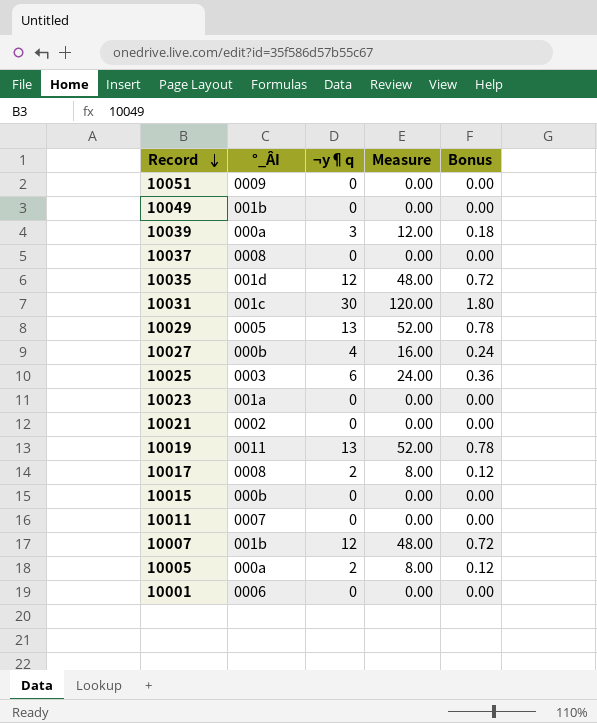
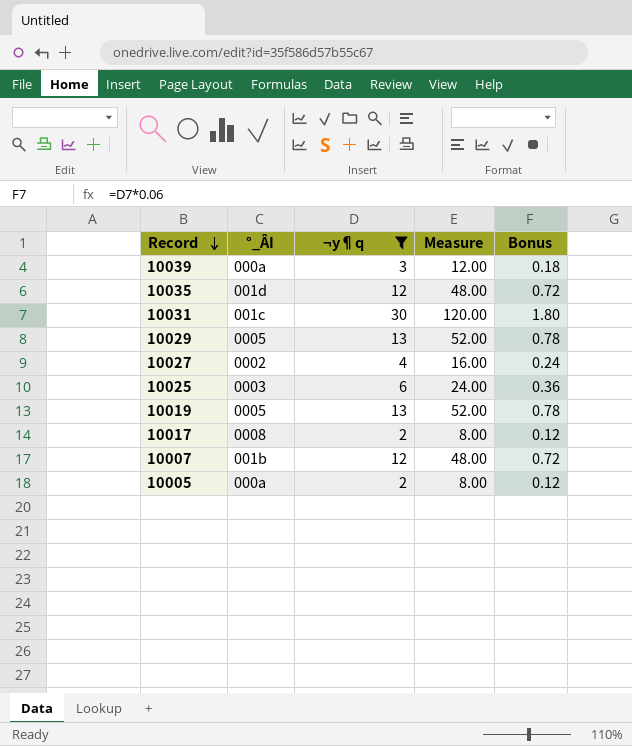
filter: none -> ¬y¶q != 0
10027 | °_ÂI: 000b -> 0002
10019 | °_ÂI: 0011 -> 0005

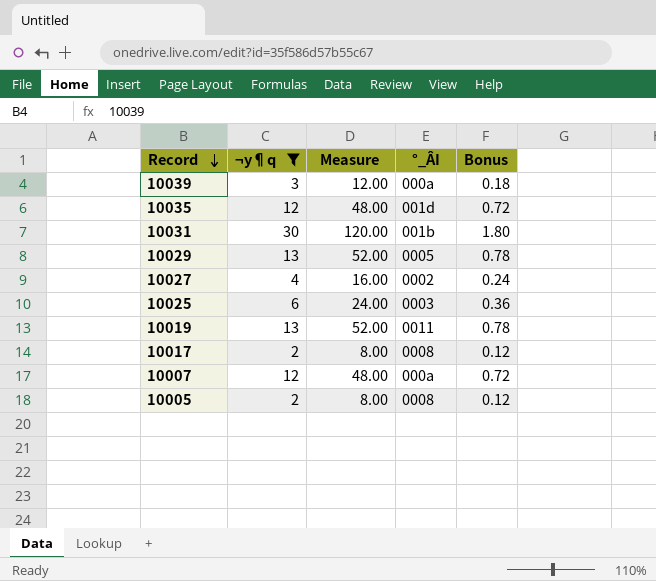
column °_ÂI | position: 2 -> 4
10031 | °_ÂI: 001c -> 001b
10019 | °_ÂI: 0005 -> 0011
10007 | °_ÂI: 001b -> 000a
10005 | °_ÂI: 000a -> 0008

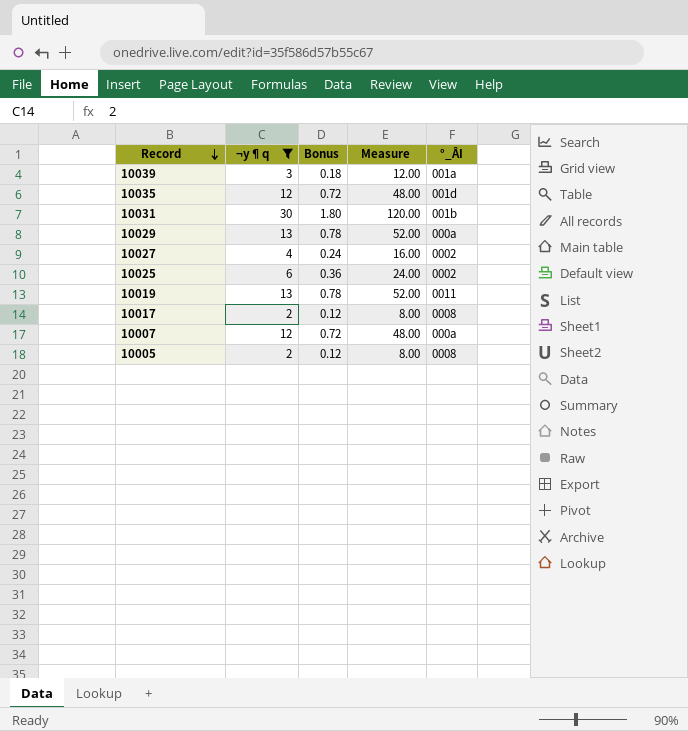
column Bonus | position: 5 -> 3
10039 | °_ÂI: 000a -> 001a
10029 | °_ÂI: 0005 -> 000a
10025 | °_ÂI: 0003 -> 0002

